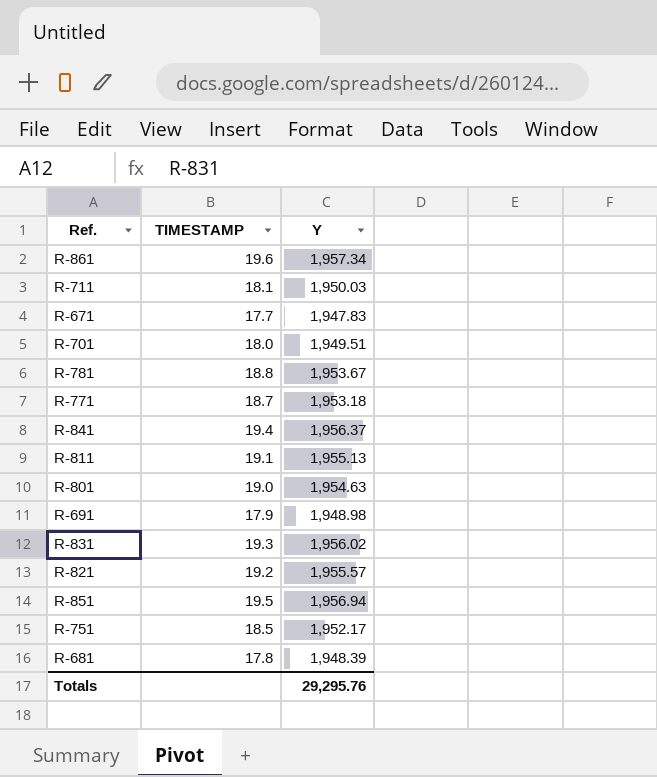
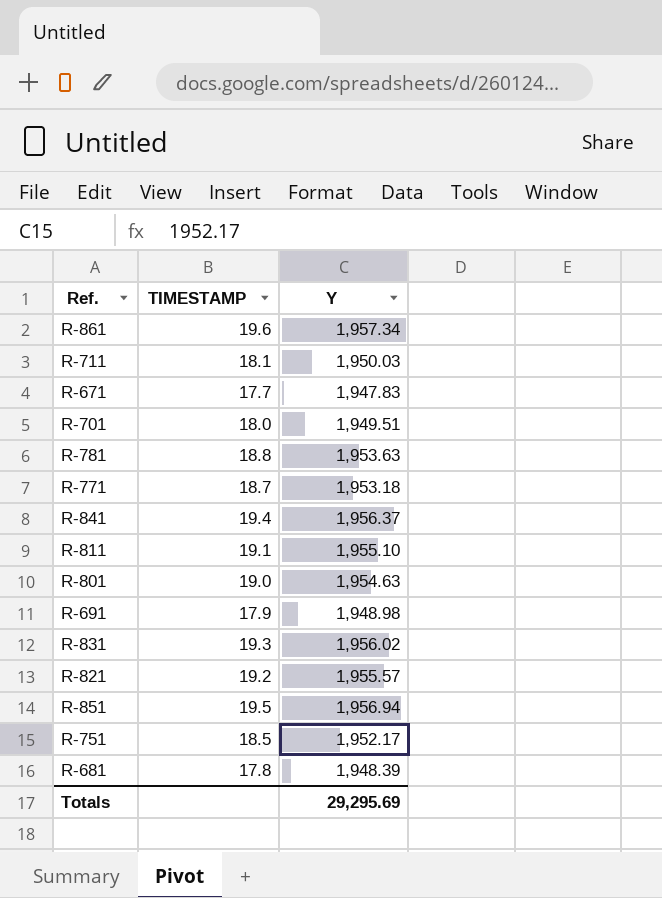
R-781 | Y: 1,953.67 -> 1,953.63
R-811 | Y: 1,955.13 -> 1,955.10
Totals | Y: 29,295.76 -> 29,295.69

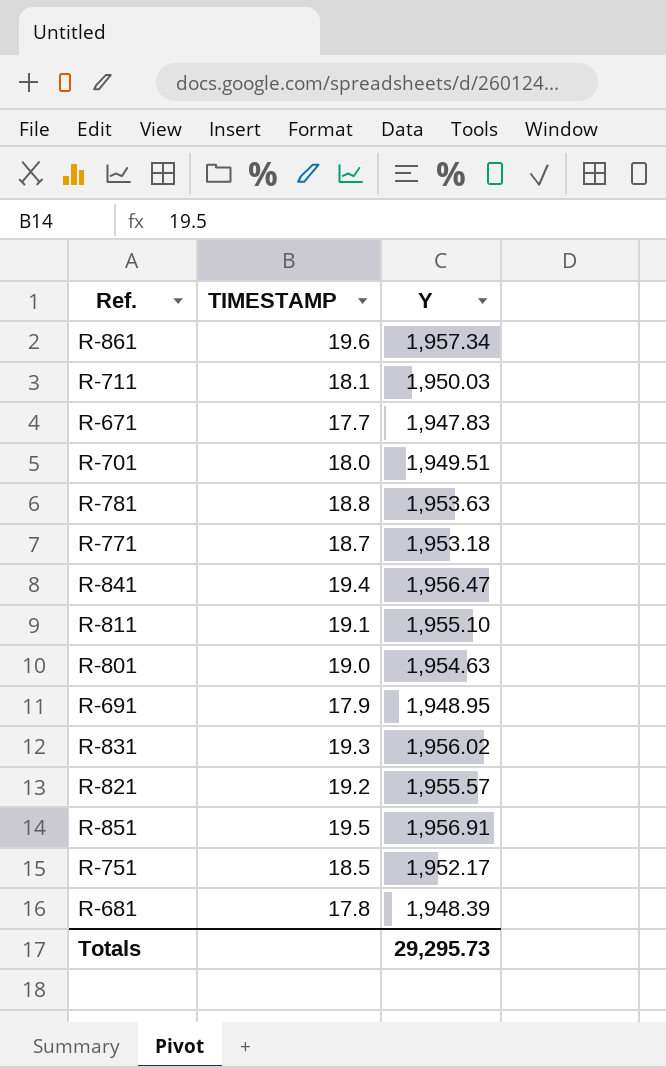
R-841 | Y: 1,956.37 -> 1,956.47
R-691 | Y: 1,948.98 -> 1,948.95
R-851 | Y: 1,956.94 -> 1,956.91
Totals | Y: 29,295.69 -> 29,295.73

